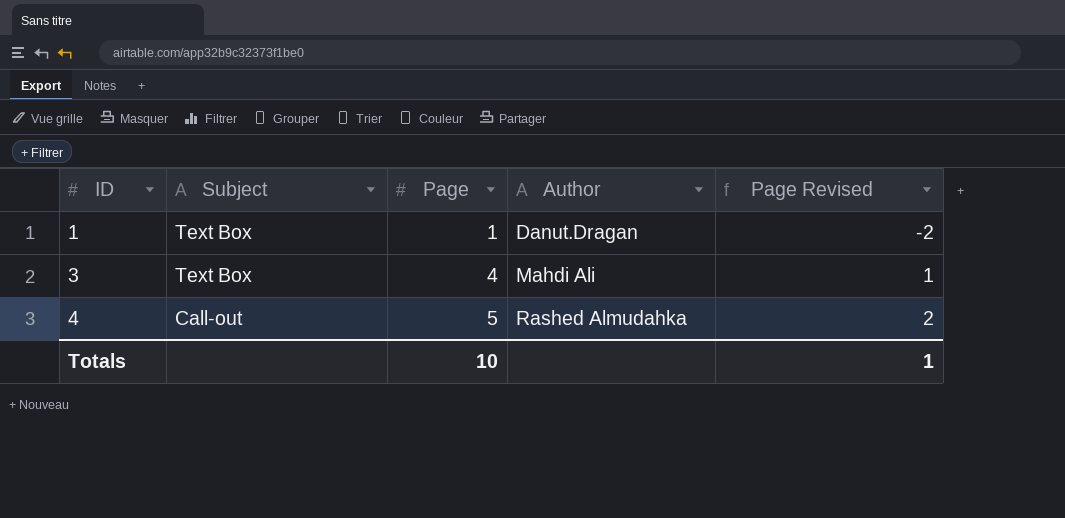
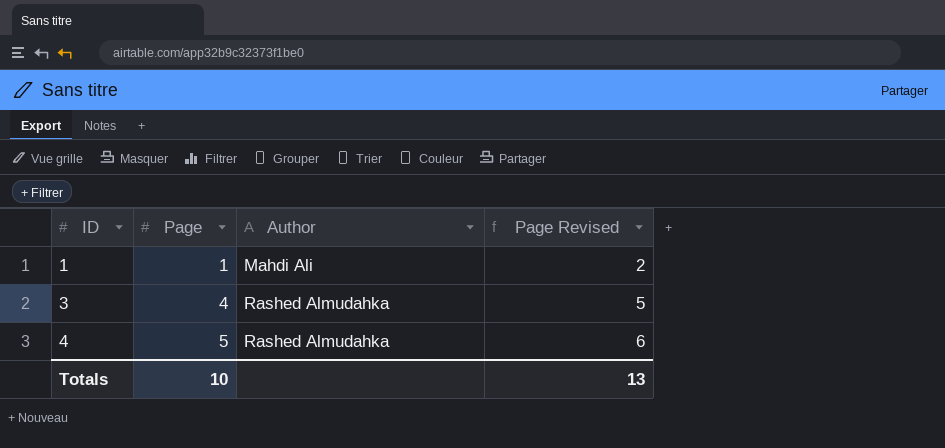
column Subject | position: 2 -> none
column Page Revised | formula: [Page] - 3 -> [Page] + 1
1 | Author: Danut.Dragan -> Mahdi Ali
3 | Author: Mahdi Ali -> Rashed Almudahka
Totals | Page Revised: 1 -> 13

